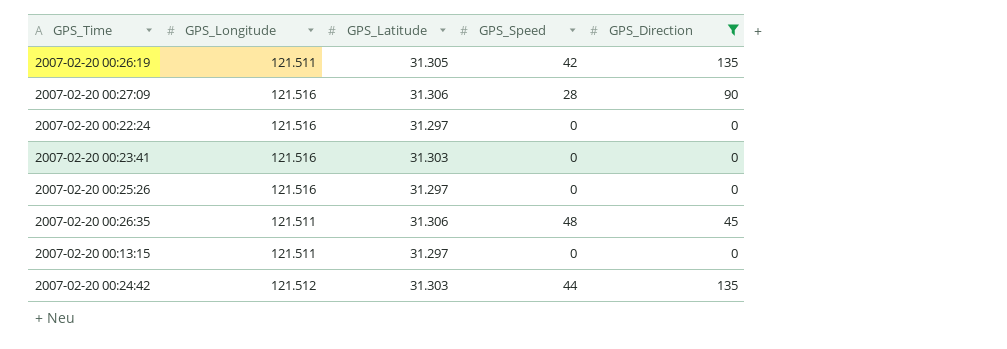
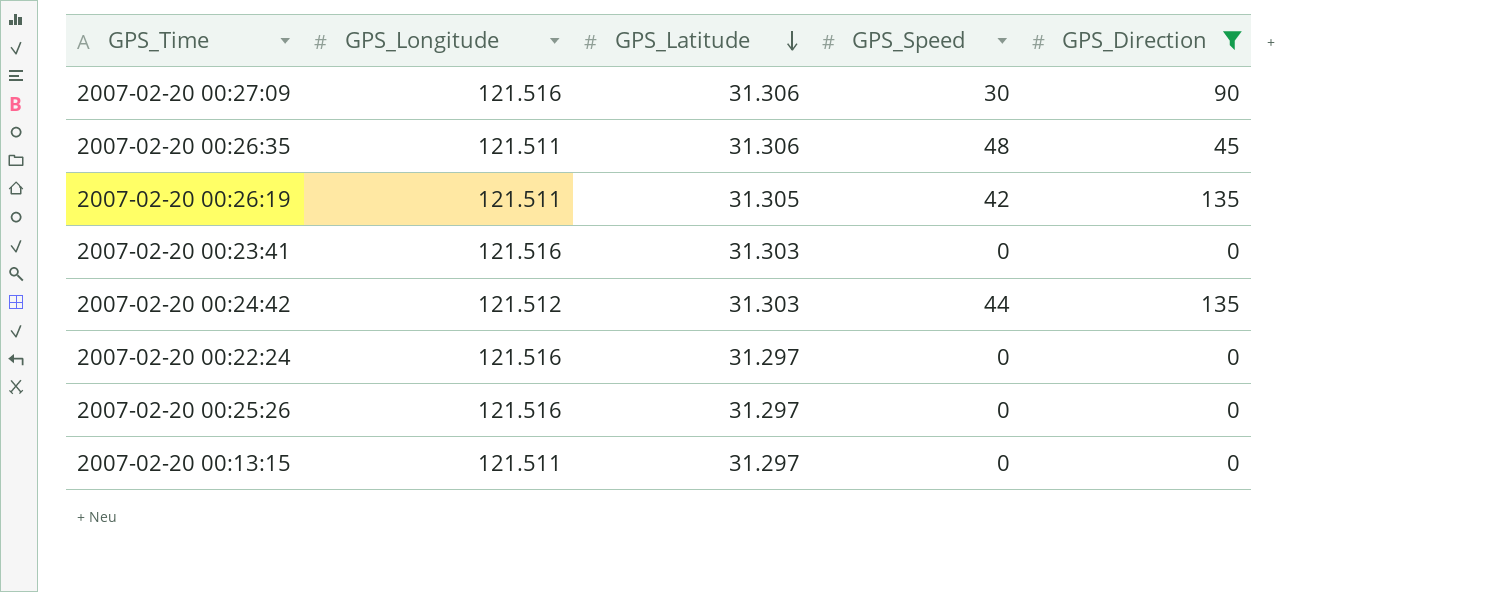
row order: none -> GPS_Latitude descending
2007-02-20 00:27:09 | GPS_Speed: 28 -> 30

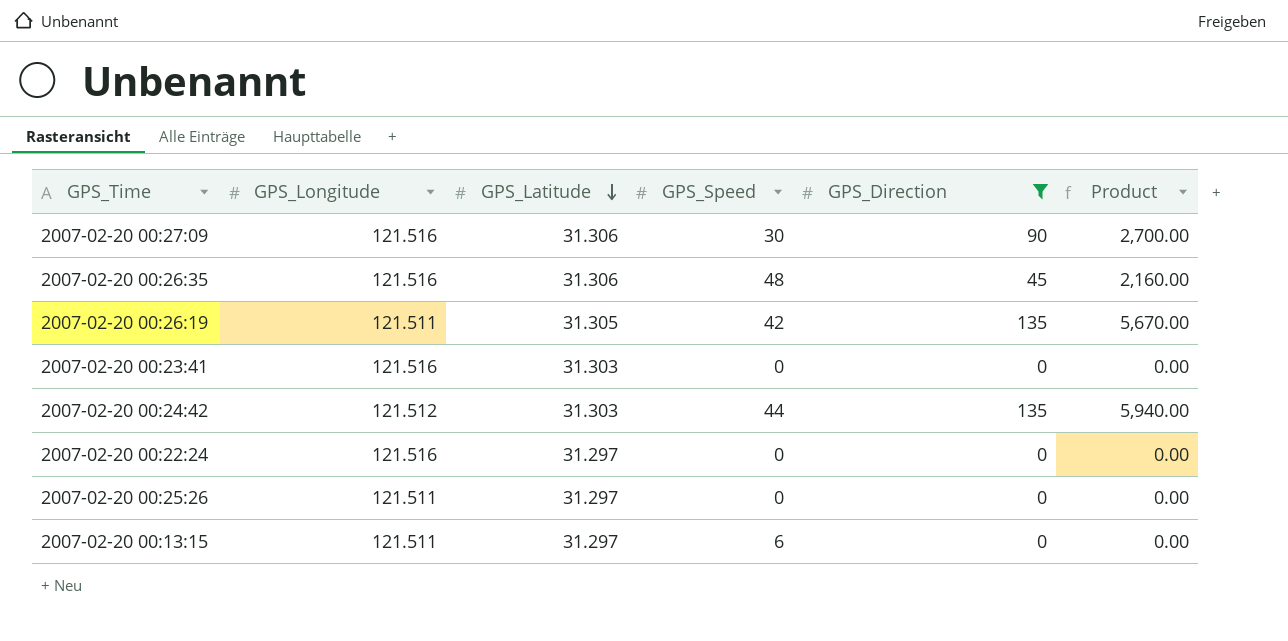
column Product | formula: none -> [GPS_Speed] * [GPS_Direction]
2007-02-20 00:26:35 | GPS_Longitude: 121.511 -> 121.516
2007-02-20 00:25:26 | GPS_Longitude: 121.516 -> 121.511
2007-02-20 00:13:15 | GPS_Speed: 0 -> 6

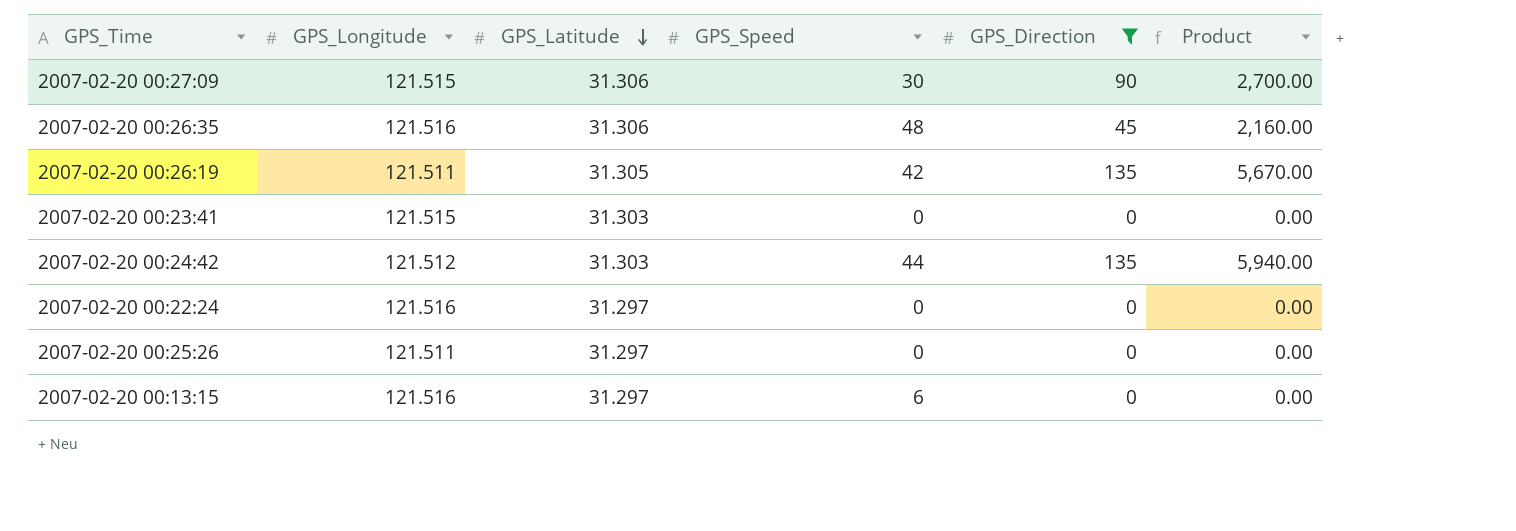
2007-02-20 00:27:09 | GPS_Longitude: 121.516 -> 121.515
2007-02-20 00:23:41 | GPS_Longitude: 121.516 -> 121.515
2007-02-20 00:13:15 | GPS_Longitude: 121.511 -> 121.516

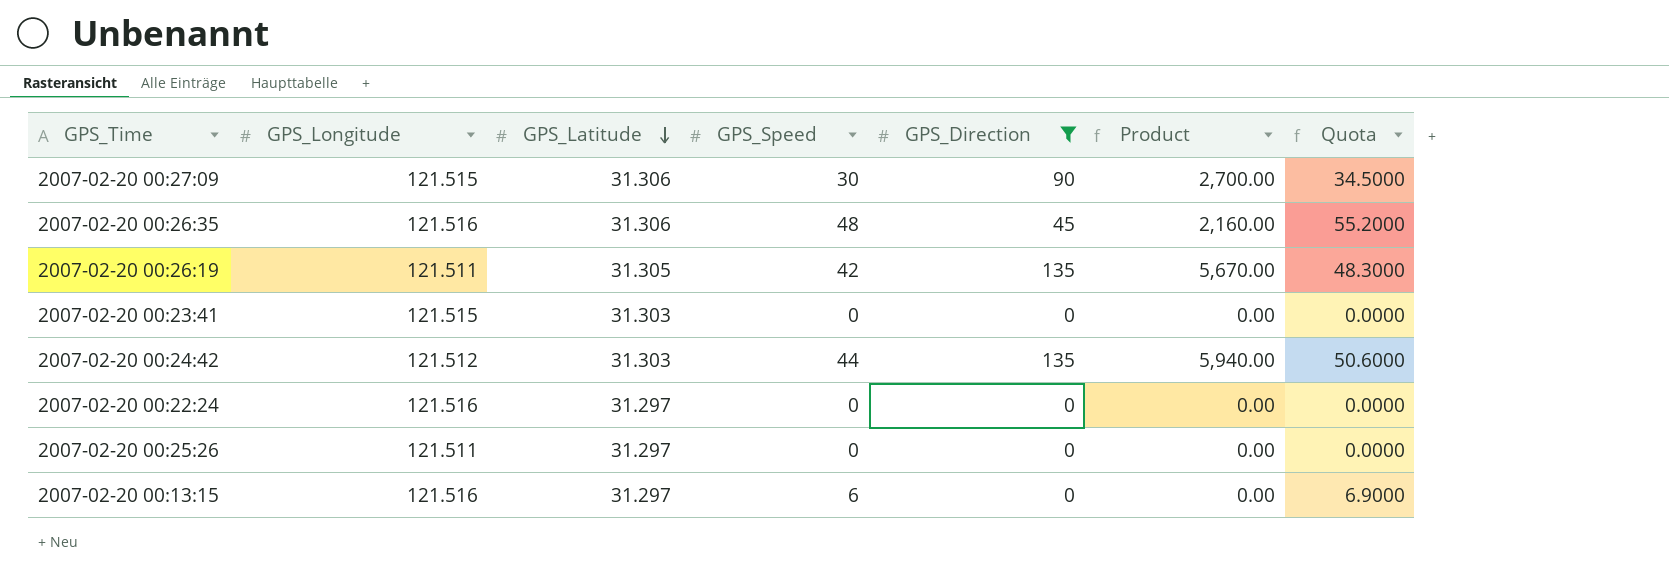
column Quota | formula: none -> [GPS_Speed] * 1.15

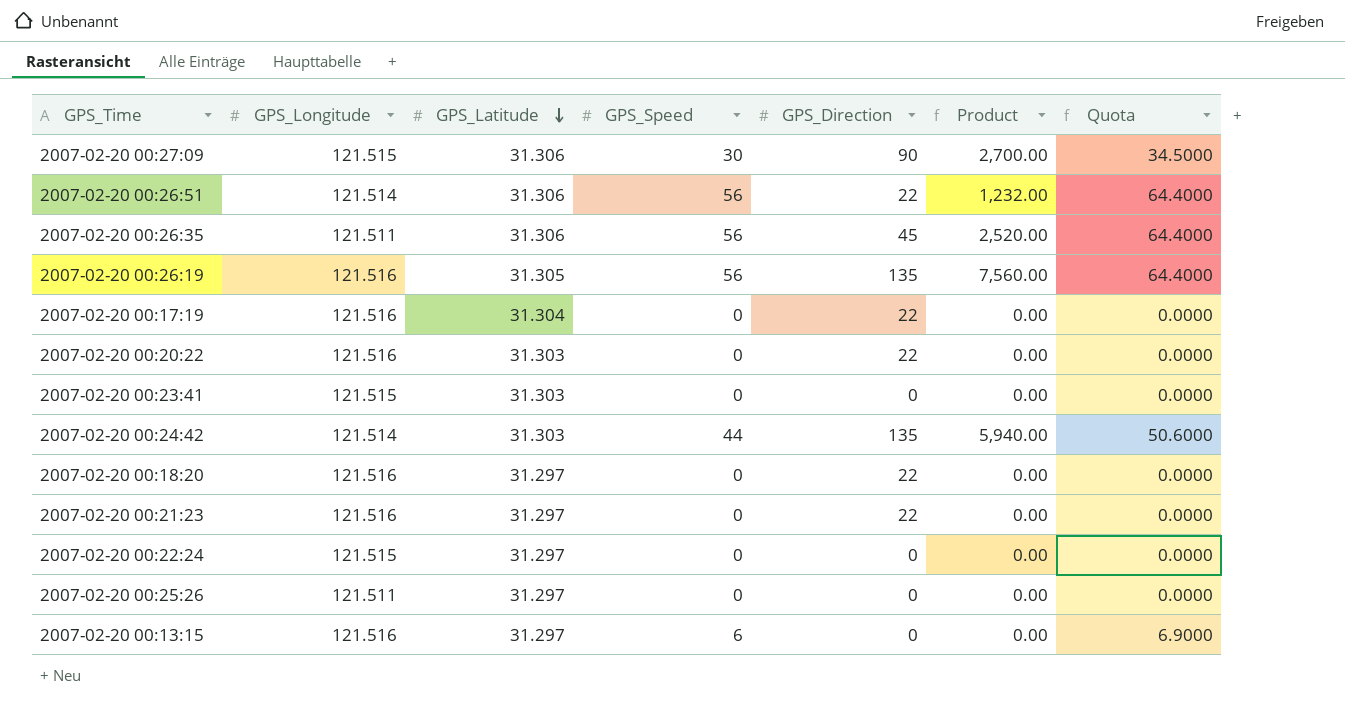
filter: GPS_Direction != 22 -> none
2007-02-20 00:26:35 | GPS_Longitude: 121.516 -> 121.511
2007-02-20 00:26:35 | GPS_Speed: 48 -> 56
2007-02-20 00:26:35 | Product: 2,160.00 -> 2,520.00
2007-02-20 00:26:35 | Quota: 55.2000 -> 64.4000
2007-02-20 00:26:19 | GPS_Longitude: 121.511 -> 121.516
2007-02-20 00:26:19 | GPS_Speed: 42 -> 56
2007-02-20 00:26:19 | Product: 5,670.00 -> 7,560.00
2007-02-20 00:26:19 | Quota: 48.3000 -> 64.4000
2007-02-20 00:24:42 | GPS_Longitude: 121.512 -> 121.514
2007-02-20 00:22:24 | GPS_Longitude: 121.516 -> 121.515

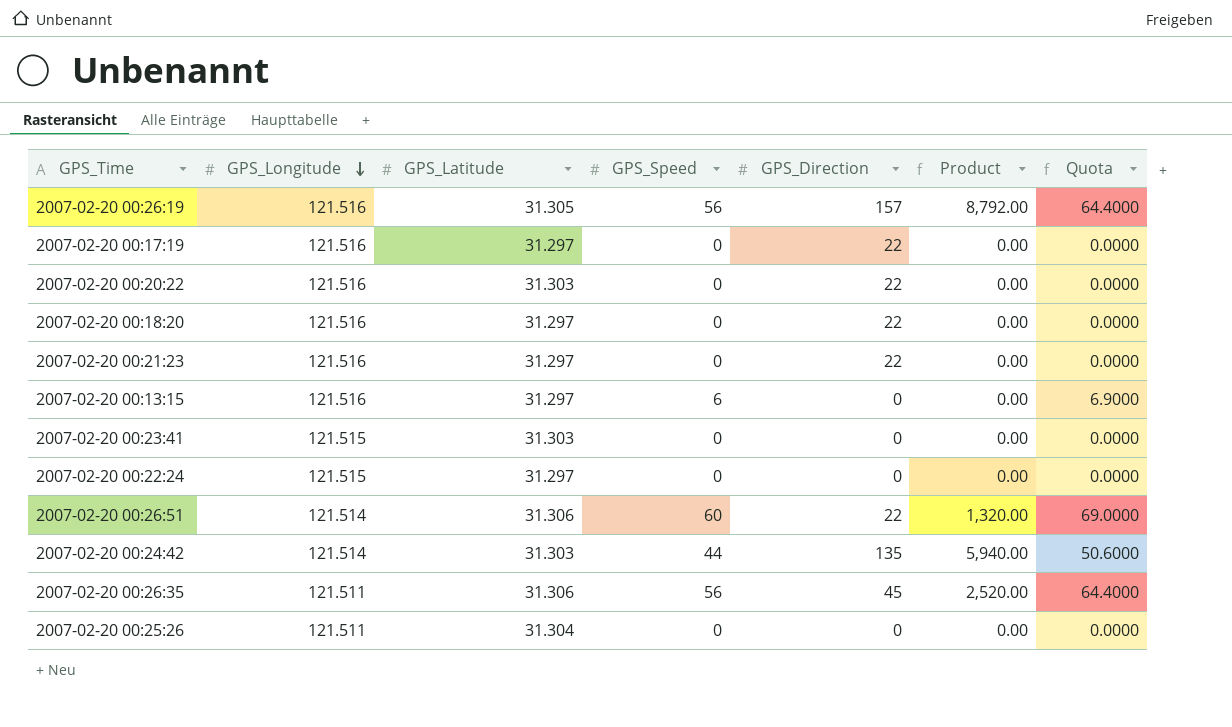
row order: GPS_Latitude descending -> GPS_Longitude descending
row 2007-02-20 00:27:09: 121.515 | 31.306 | 30 | 90 | 2,700.00 | 34.5000 -> none
2007-02-20 00:26:19 | GPS_Direction: 135 -> 157
2007-02-20 00:26:19 | Product: 7,560.00 -> 8,792.00
2007-02-20 00:17:19 | GPS_Latitude: 31.304 -> 31.297
2007-02-20 00:26:51 | GPS_Speed: 56 -> 60
2007-02-20 00:26:51 | Product: 1,232.00 -> 1,320.00
2007-02-20 00:26:51 | Quota: 64.4000 -> 69.0000
2007-02-20 00:25:26 | GPS_Latitude: 31.297 -> 31.304

